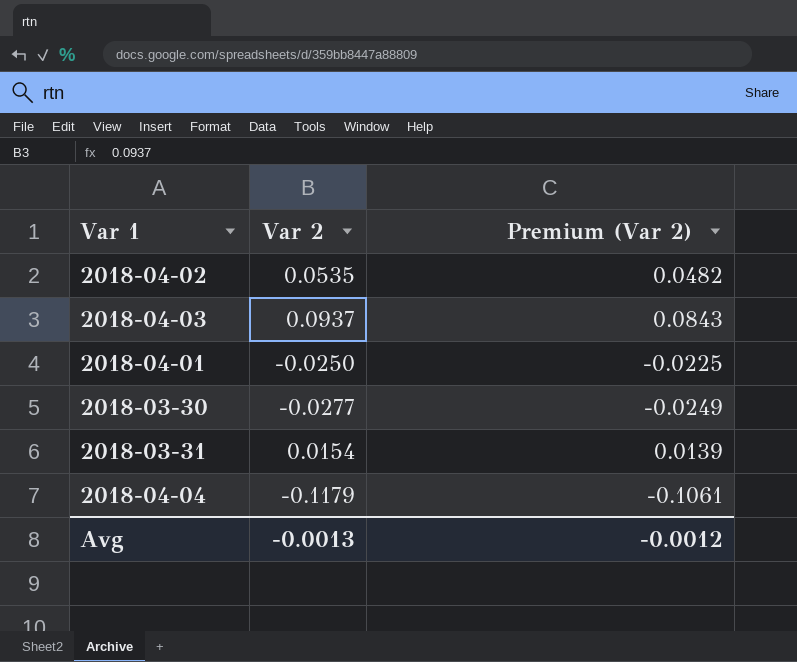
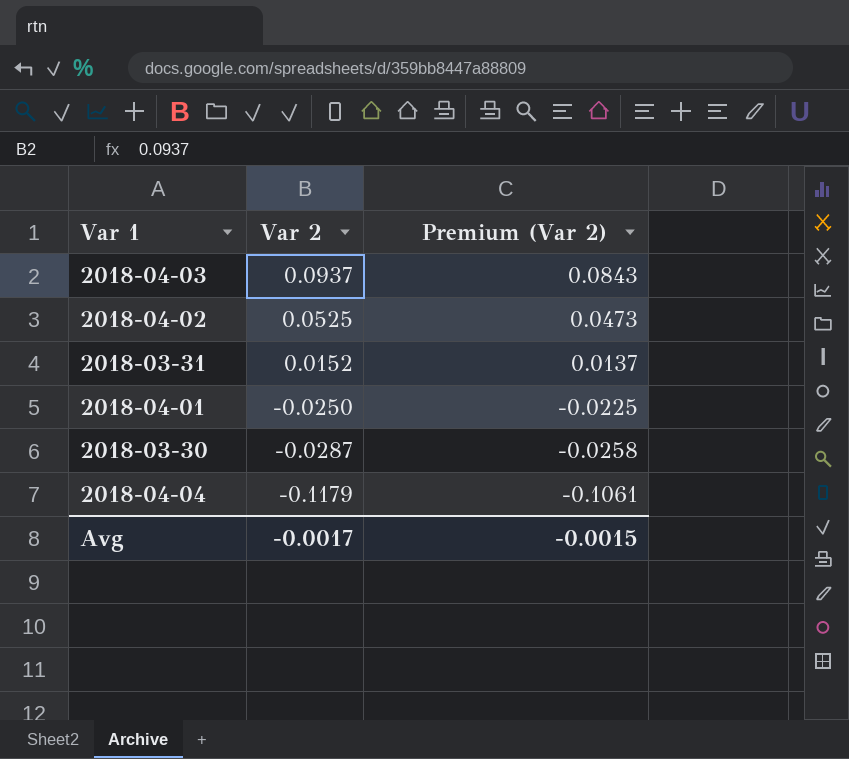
row order: none -> Var 2 descending
2018-04-02 | Var 2: 0.0535 -> 0.0525
2018-04-02 | Premium (Var 2): 0.0482 -> 0.0473
2018-03-31 | Var 2: 0.0154 -> 0.0152
2018-03-31 | Premium (Var 2): 0.0139 -> 0.0137
2018-03-30 | Var 2: -0.0277 -> -0.0287
2018-03-30 | Premium (Var 2): -0.0249 -> -0.0258
Avg | Var 2: -0.0013 -> -0.0017
Avg | Premium (Var 2): -0.0012 -> -0.0015

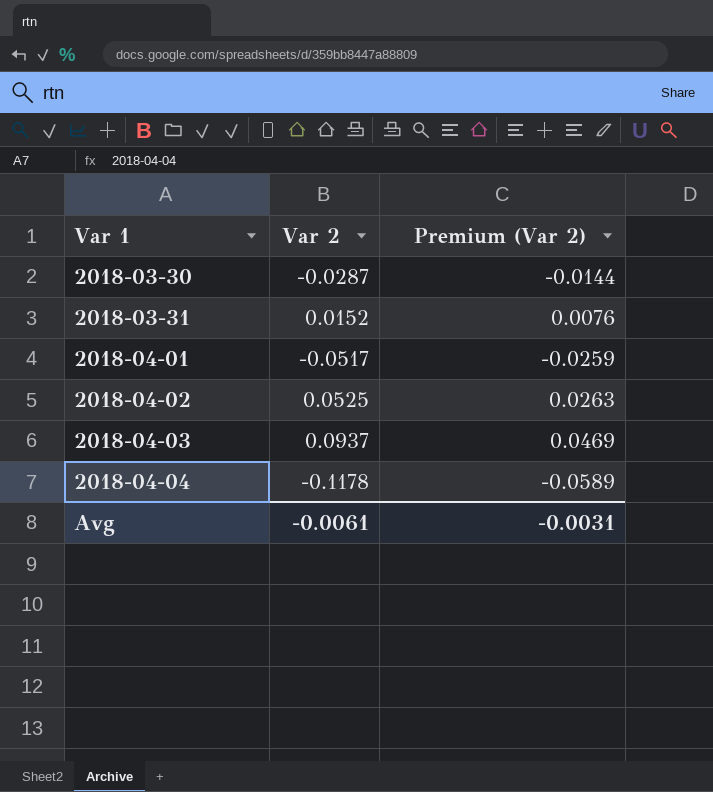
row order: Var 2 descending -> Var 1 ascending
column Premium (Var 2) | formula: [Var 2] * 0.9 -> [Var 2] * 0.5
2018-04-01 | Var 2: -0.0250 -> -0.0517
2018-04-04 | Var 2: -0.1179 -> -0.1178
Avg | Var 2: -0.0017 -> -0.0061
Avg | Premium (Var 2): -0.0015 -> -0.0031

